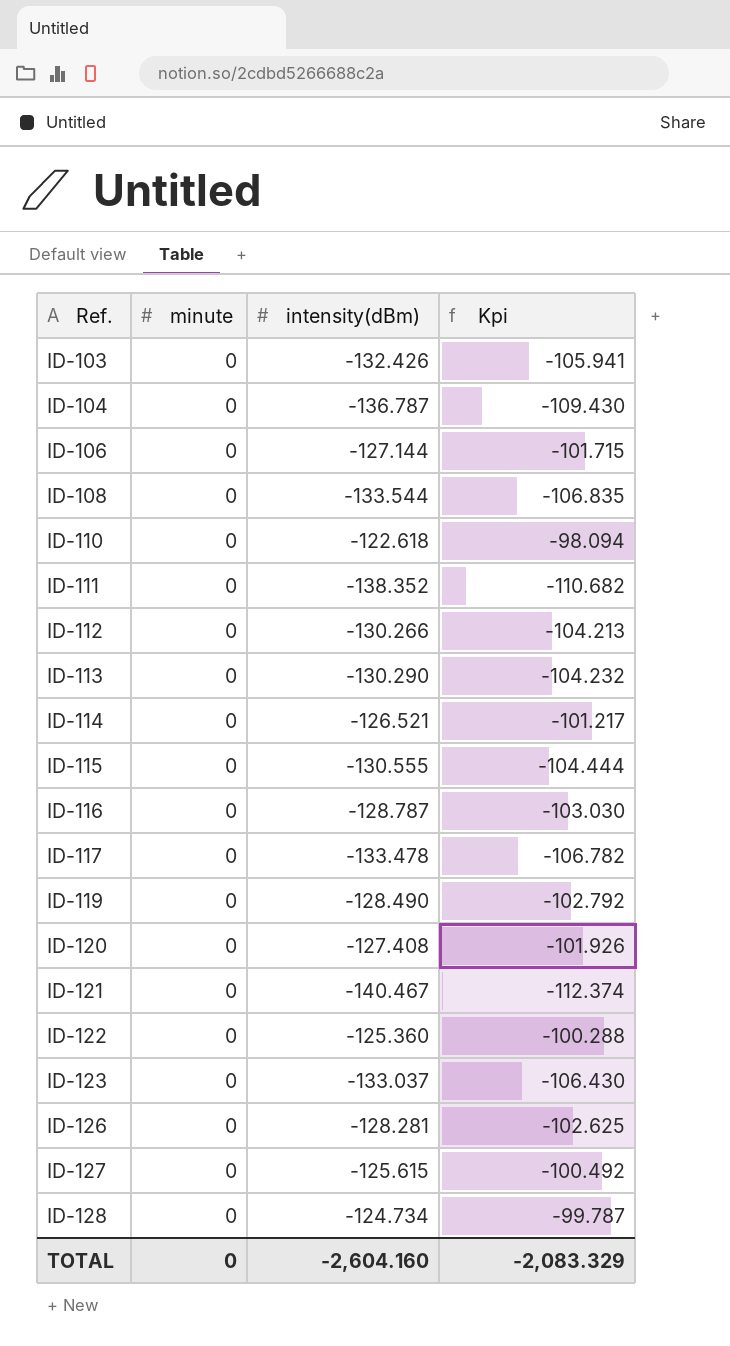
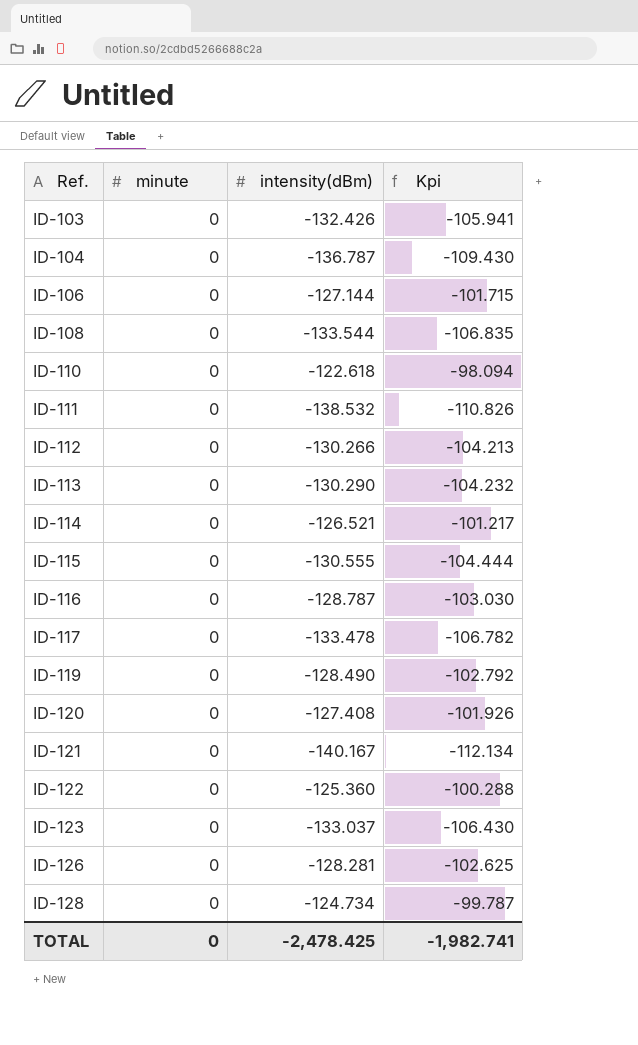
row ID-127: 0 | -125.615 | -100.492 -> none
ID-111 | intensity(dBm): -138.352 -> -138.532
ID-111 | Kpi: -110.682 -> -110.826
ID-121 | intensity(dBm): -140.467 -> -140.167
ID-121 | Kpi: -112.374 -> -112.134
TOTAL | intensity(dBm): -2,604.160 -> -2,478.425
TOTAL | Kpi: -2,083.329 -> -1,982.741

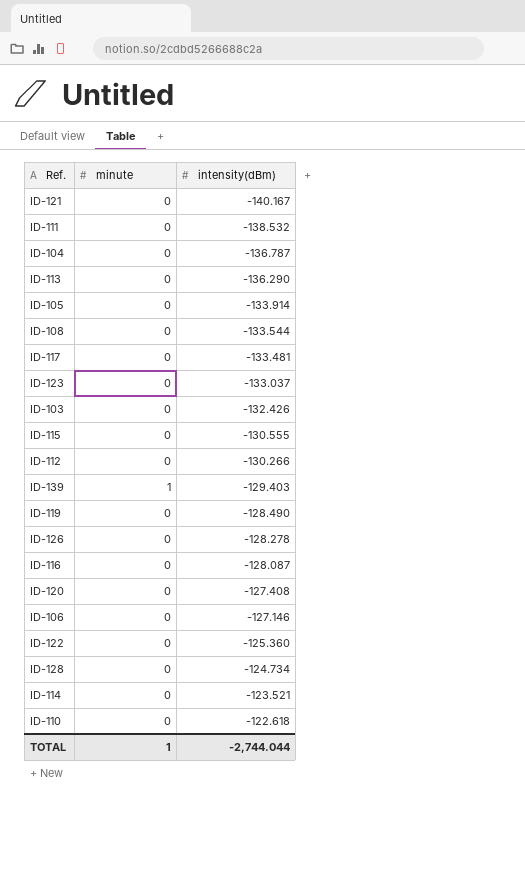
row order: Ref. ascending -> intensity(dBm) ascending
column Kpi | formula: [intensity(dBm)] * 0.8 -> none
ID-113 | intensity(dBm): -130.290 -> -136.290
row ID-105: none -> 0 | -133.914
ID-117 | intensity(dBm): -133.478 -> -133.481
row ID-139: none -> 1 | -129.403
ID-126 | intensity(dBm): -128.281 -> -128.278
ID-116 | intensity(dBm): -128.787 -> -128.087
ID-106 | intensity(dBm): -127.144 -> -127.146
ID-114 | intensity(dBm): -126.521 -> -123.521
TOTAL | minute: 0 -> 1
TOTAL | intensity(dBm): -2,478.425 -> -2,744.044

